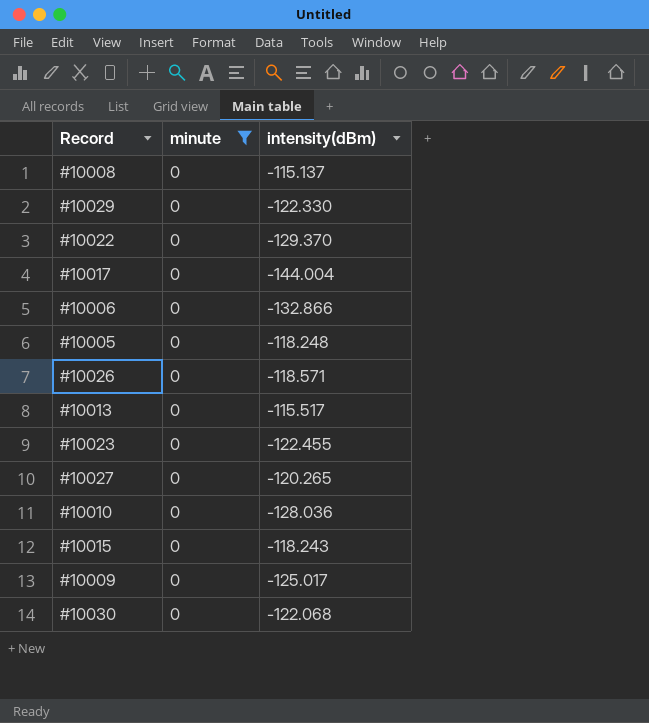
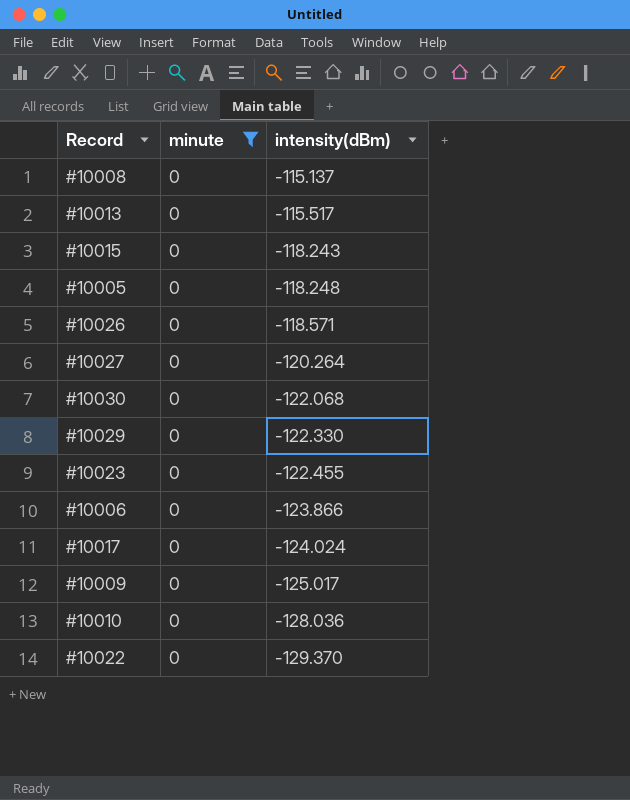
row order: none -> intensity(dBm) descending
#10027 | intensity(dBm): -120.265 -> -120.264
#10006 | intensity(dBm): -132.866 -> -123.866
#10017 | intensity(dBm): -144.004 -> -124.024

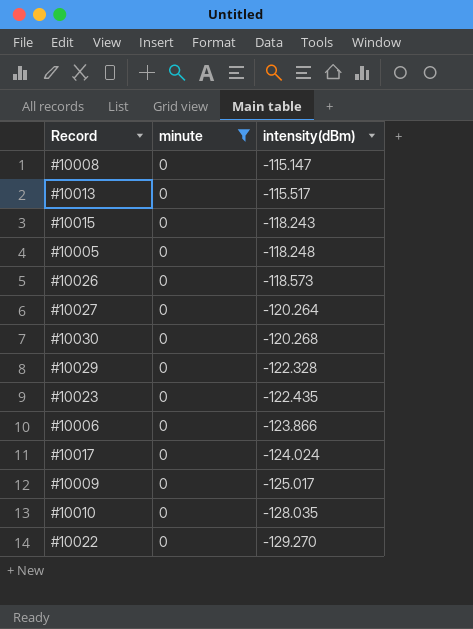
#10008 | intensity(dBm): -115.137 -> -115.147
#10026 | intensity(dBm): -118.571 -> -118.573
#10030 | intensity(dBm): -122.068 -> -120.268
#10029 | intensity(dBm): -122.330 -> -122.328
#10023 | intensity(dBm): -122.455 -> -122.435
#10010 | intensity(dBm): -128.036 -> -128.035
#10022 | intensity(dBm): -129.370 -> -129.270

